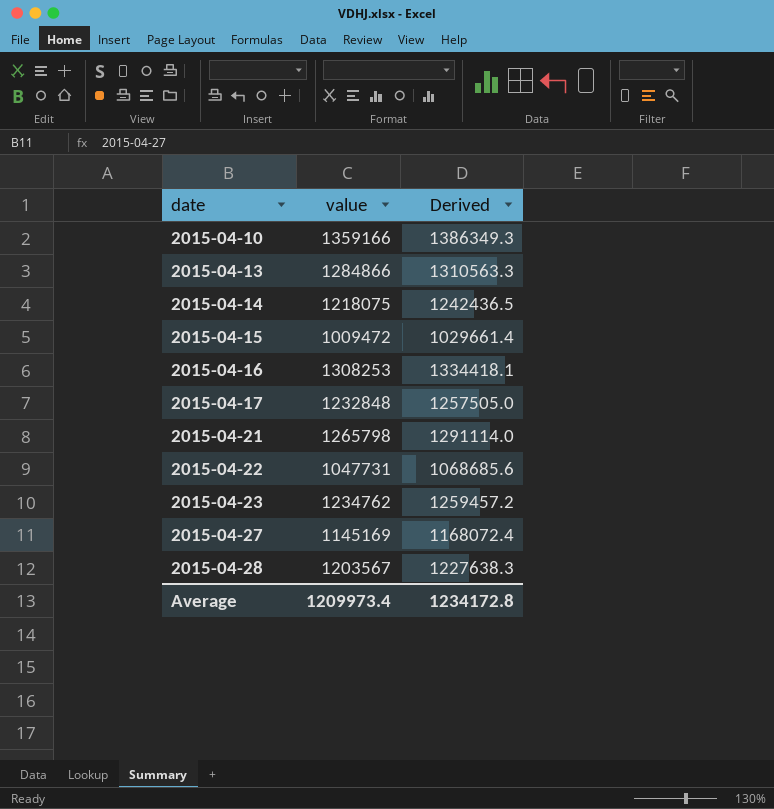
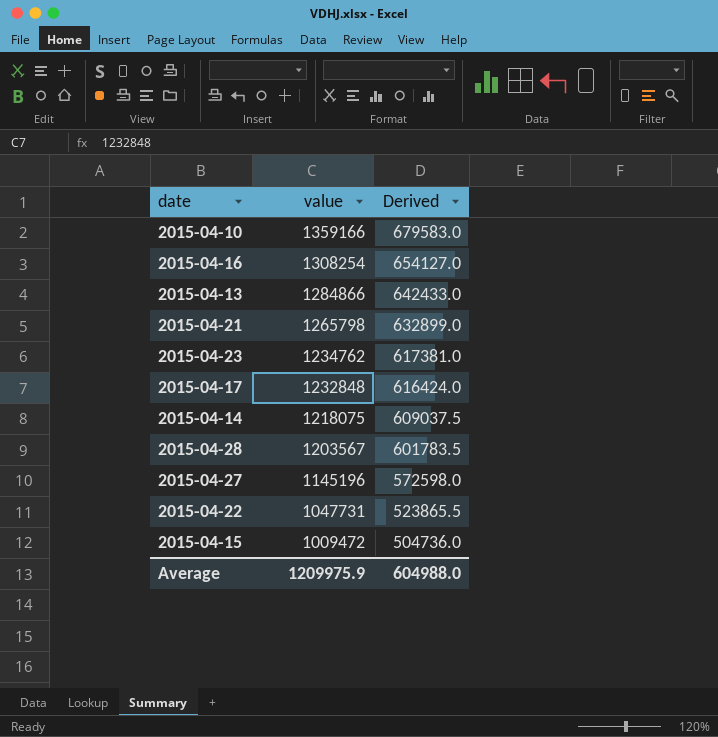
row order: date ascending -> value descending
column Derived | formula: [value] * 1.02 -> [value] * 0.5
2015-04-16 | value: 1308253 -> 1308254
2015-04-27 | value: 1145169 -> 1145196
Average | value: 1209973.4 -> 1209975.9
Average | Derived: 1234172.8 -> 604988.0

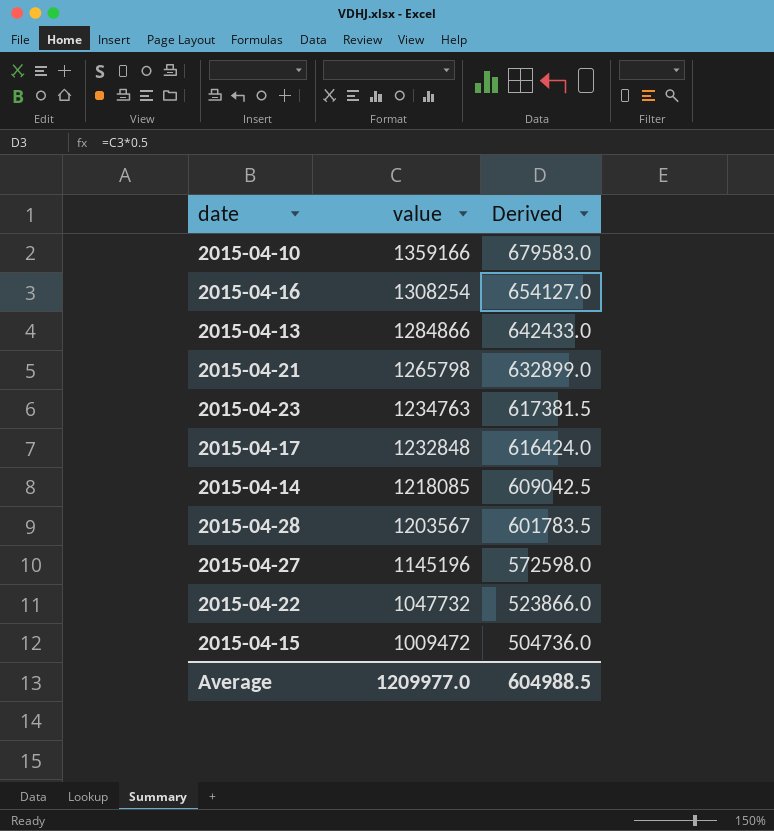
2015-04-23 | value: 1234762 -> 1234763
2015-04-23 | Derived: 617381.0 -> 617381.5
2015-04-14 | value: 1218075 -> 1218085
2015-04-14 | Derived: 609037.5 -> 609042.5
2015-04-22 | value: 1047731 -> 1047732
2015-04-22 | Derived: 523865.5 -> 523866.0
Average | value: 1209975.9 -> 1209977.0
Average | Derived: 604988.0 -> 604988.5

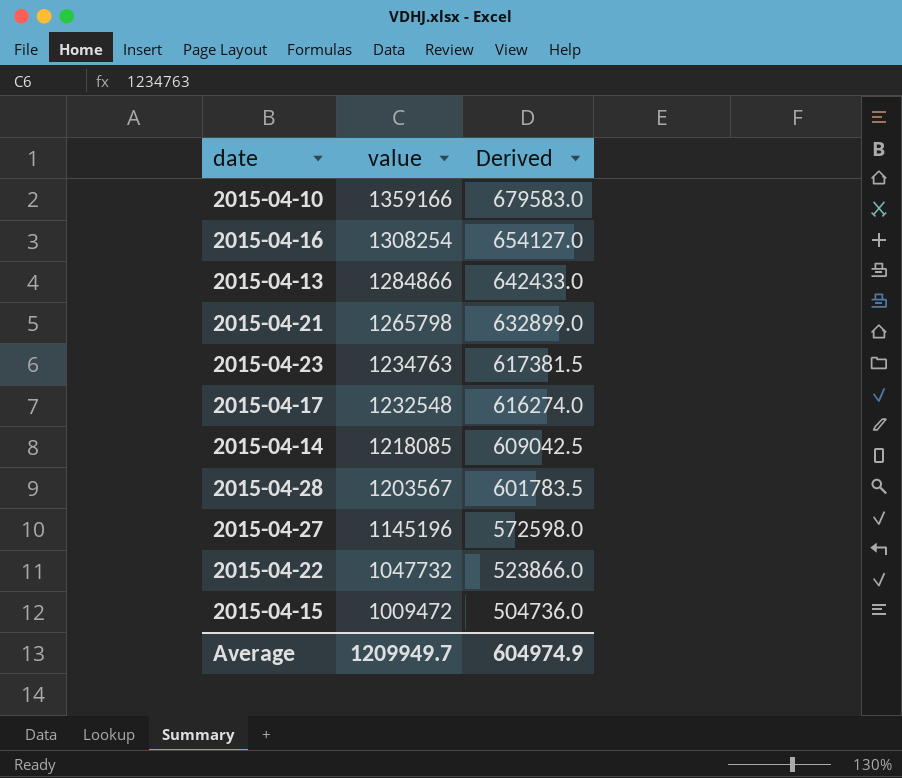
2015-04-17 | value: 1232848 -> 1232548
2015-04-17 | Derived: 616424.0 -> 616274.0
Average | value: 1209977.0 -> 1209949.7
Average | Derived: 604988.5 -> 604974.9

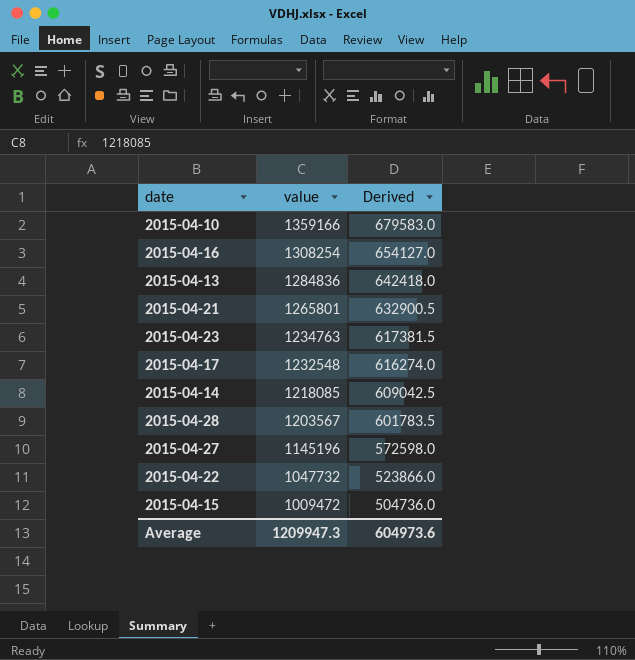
2015-04-13 | value: 1284866 -> 1284836
2015-04-13 | Derived: 642433.0 -> 642418.0
2015-04-21 | value: 1265798 -> 1265801
2015-04-21 | Derived: 632899.0 -> 632900.5
Average | value: 1209949.7 -> 1209947.3
Average | Derived: 604974.9 -> 604973.6

